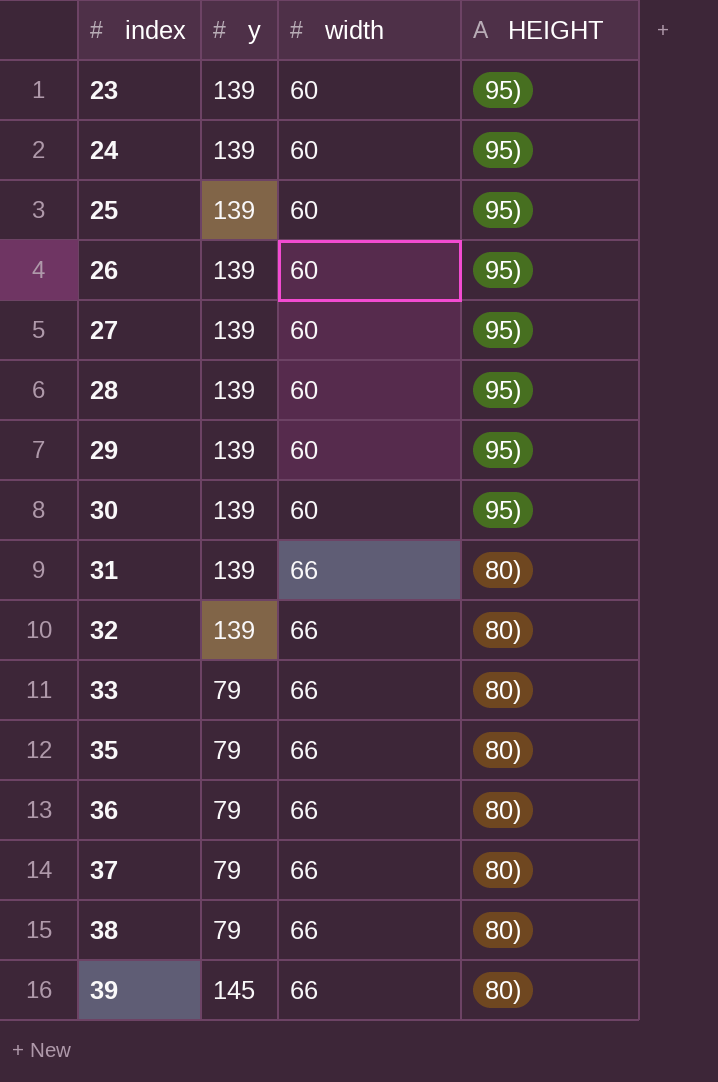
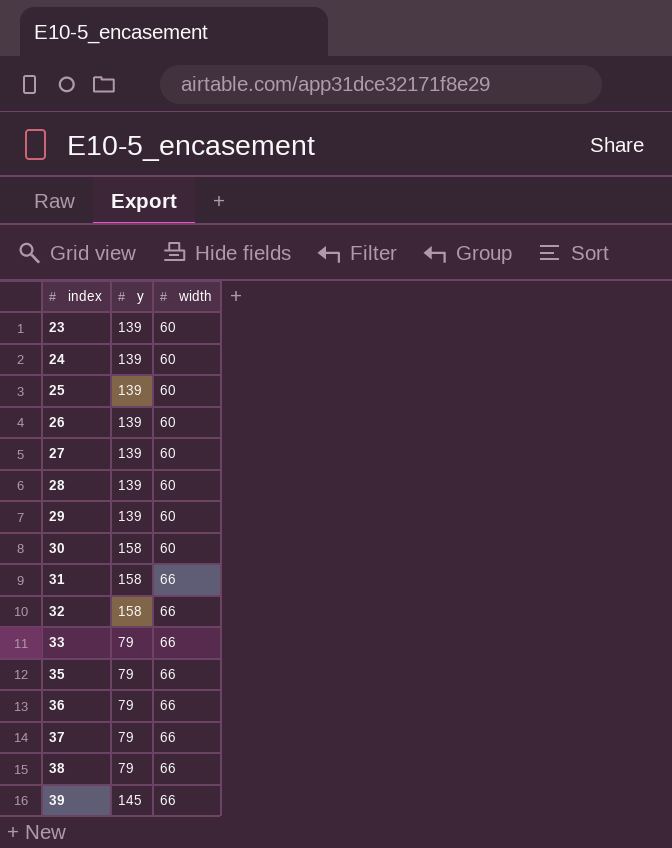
column HEIGHT | position: 4 -> none
30 | y: 139 -> 158
31 | y: 139 -> 158
32 | y: 139 -> 158

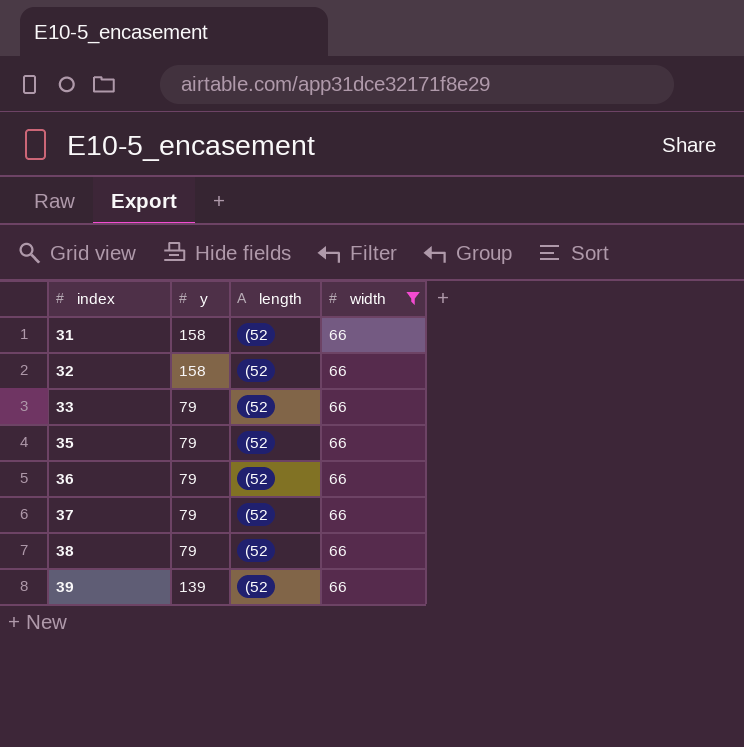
filter: none -> width = 66
column length | position: none -> 3
39 | y: 145 -> 139

